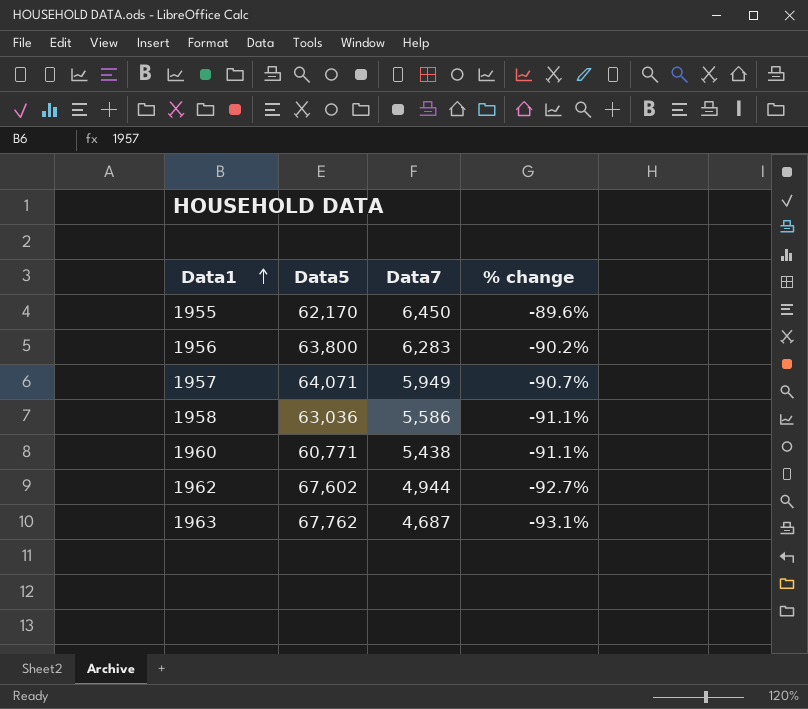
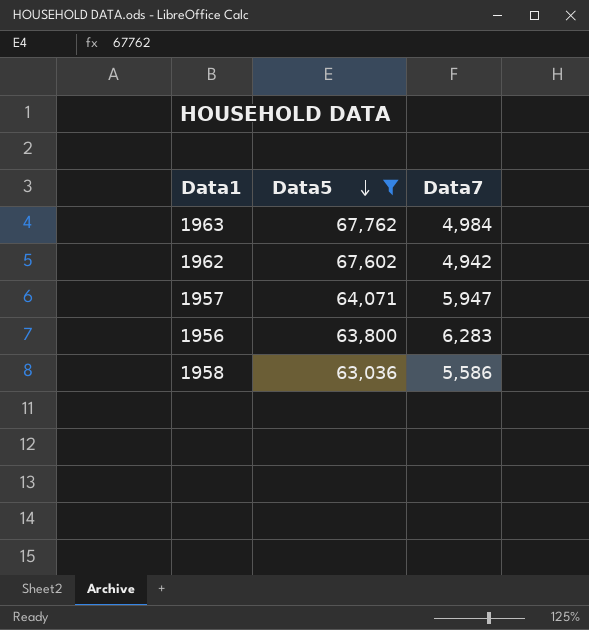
filter: none -> Data5 >= 63,036
row order: Data1 ascending -> Data5 descending
column % change | formula: ([Data7] - [Data5]) / [Data5] -> none
1963 | Data7: 4,687 -> 4,984
1962 | Data7: 4,944 -> 4,942
1957 | Data7: 5,949 -> 5,947

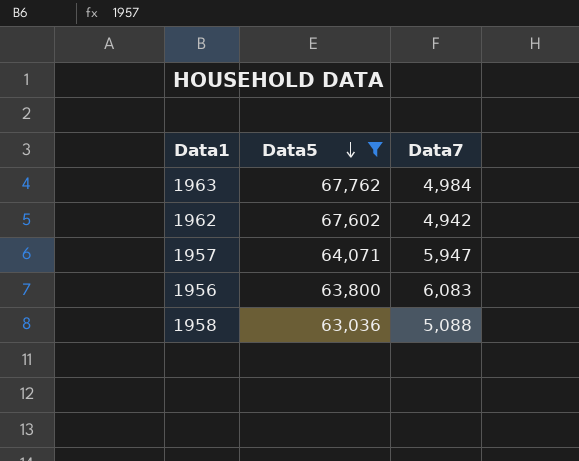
1956 | Data7: 6,283 -> 6,083
1958 | Data7: 5,586 -> 5,088

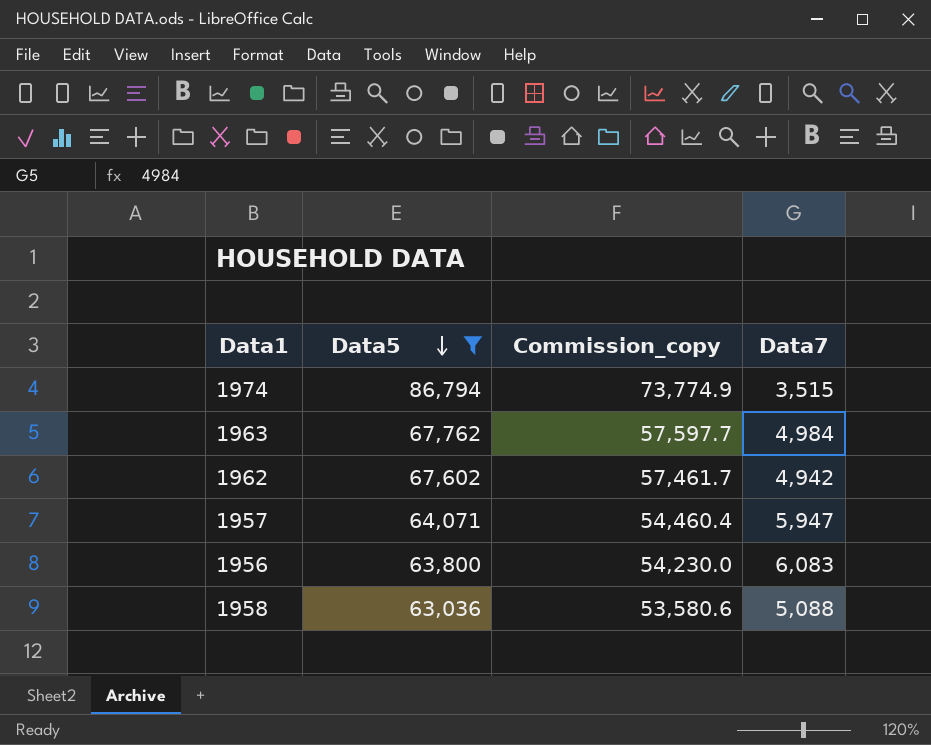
column Commission_copy | formula: none -> [Data5] * 0.85
row 1974: none -> 86,794 | 73,774.9 | 3,515

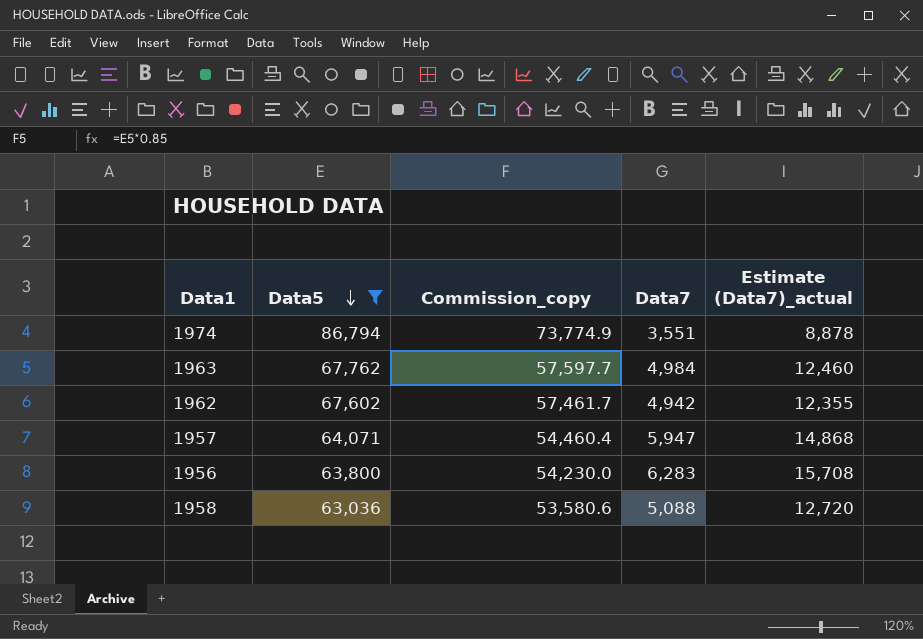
column Estimate (Data7)_actual | formula: none -> [Data7] * 2.5
1974 | Data7: 3,515 -> 3,551
1956 | Data7: 6,083 -> 6,283

